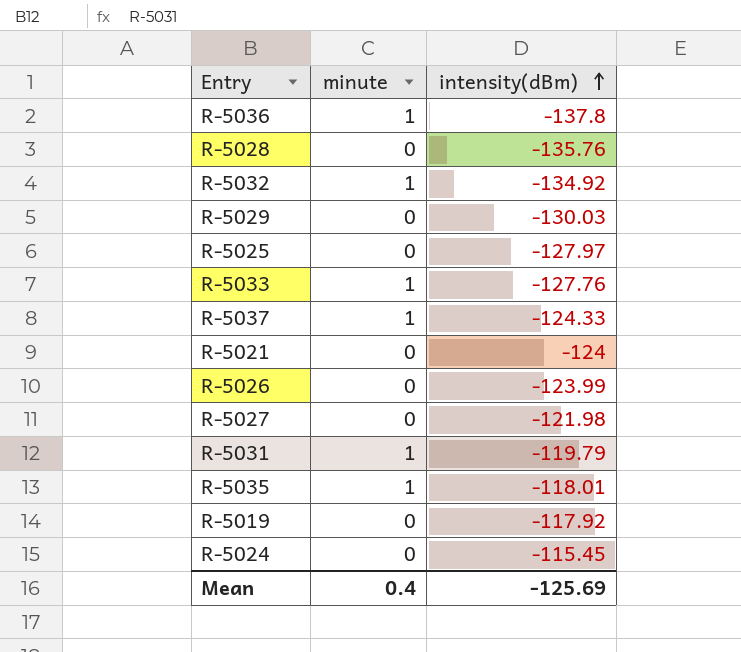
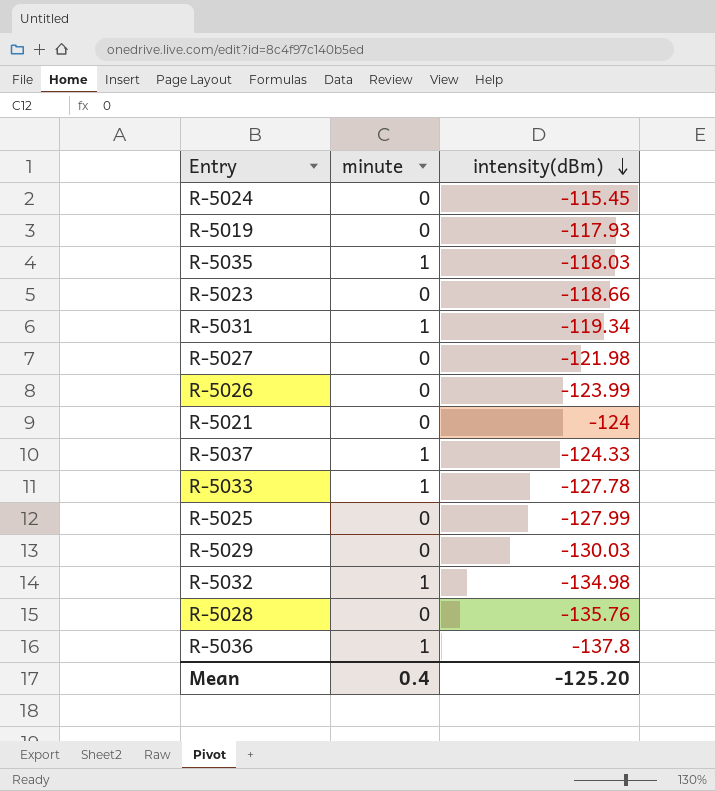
row order: intensity(dBm) ascending -> intensity(dBm) descending
R-5019 | intensity(dBm): -117.92 -> -117.93
R-5035 | intensity(dBm): -118.01 -> -118.03
row R-5023: none -> 0 | -118.66
R-5031 | intensity(dBm): -119.79 -> -119.34
R-5033 | intensity(dBm): -127.76 -> -127.78
R-5025 | intensity(dBm): -127.97 -> -127.99
R-5032 | intensity(dBm): -134.92 -> -134.98
Mean | intensity(dBm): -125.69 -> -125.20

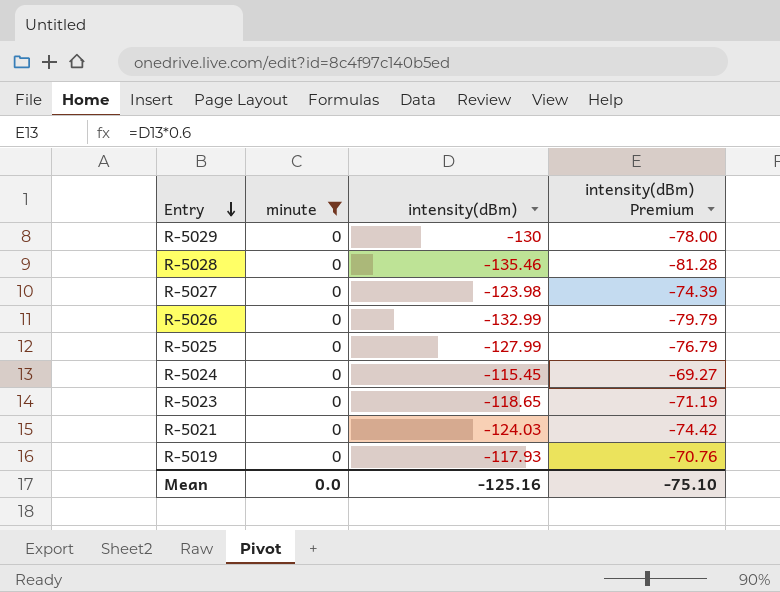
filter: none -> minute = 0
row order: intensity(dBm) descending -> Entry descending
column intensity(dBm) Premium | formula: none -> [intensity(dBm)] * 0.6
R-5029 | intensity(dBm): -130.03 -> -130
R-5028 | intensity(dBm): -135.76 -> -135.46
R-5027 | intensity(dBm): -121.98 -> -123.98
R-5026 | intensity(dBm): -123.99 -> -132.99
R-5023 | intensity(dBm): -118.66 -> -118.65
R-5021 | intensity(dBm): -124 -> -124.03
Mean | minute: 0.4 -> 0.0
Mean | intensity(dBm): -125.20 -> -125.16

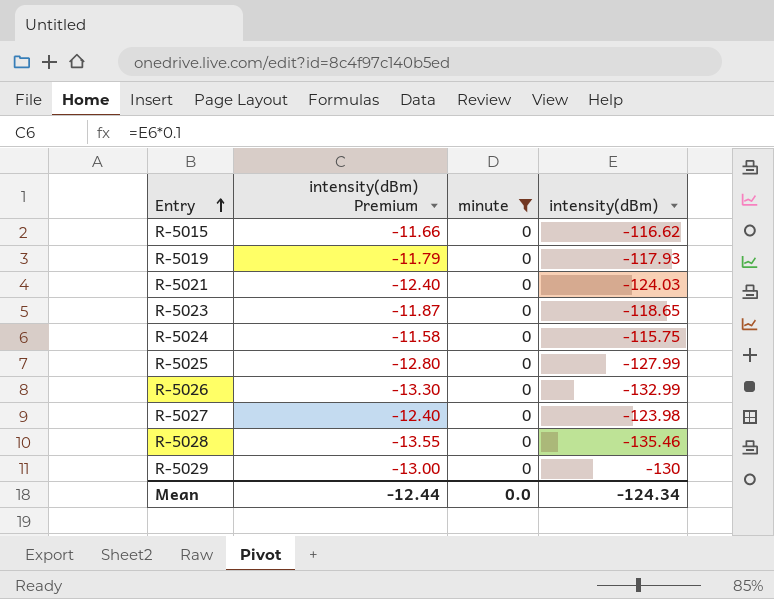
row order: Entry descending -> Entry ascending
column intensity(dBm) Premium | formula: [intensity(dBm)] * 0.6 -> [intensity(dBm)] * 0.1
column intensity(dBm) Premium | position: 4 -> 2
row R-5015: none -> -11.66 | 0 | -116.62
R-5024 | intensity(dBm): -115.45 -> -115.75
Mean | intensity(dBm) Premium: -75.10 -> -12.44
Mean | intensity(dBm): -125.16 -> -124.34

